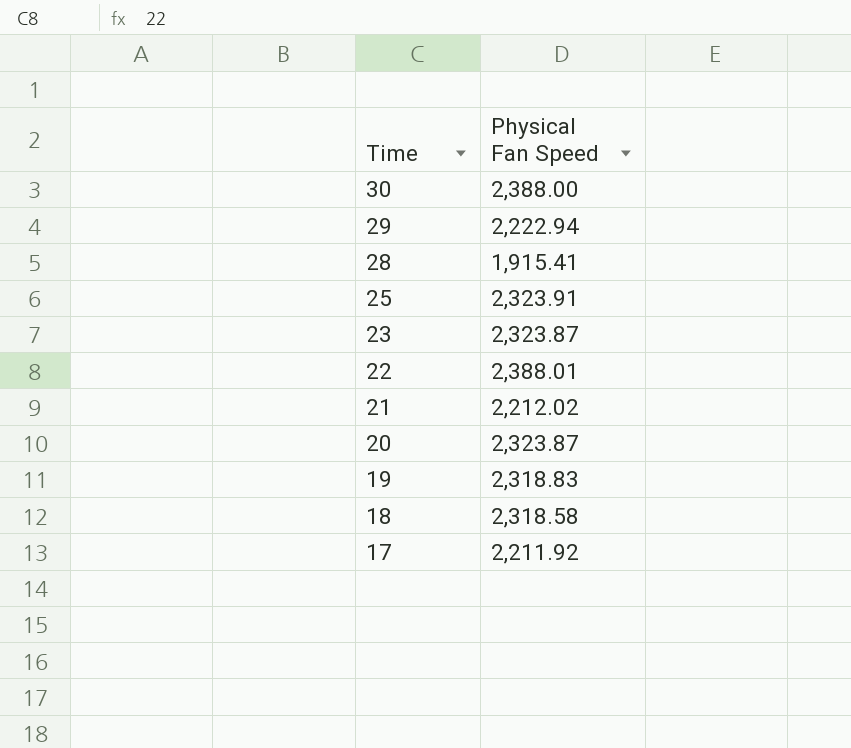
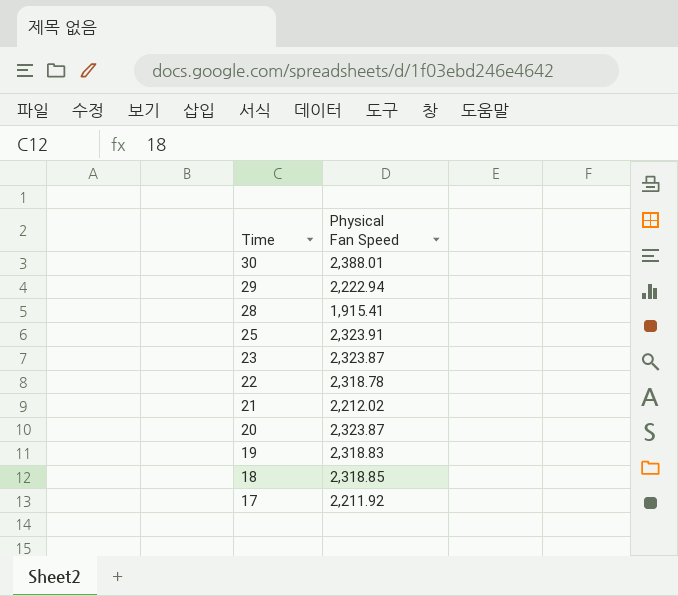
30 | Physical Fan Speed: 2,388.00 -> 2,388.01
22 | Physical Fan Speed: 2,388.01 -> 2,318.78
18 | Physical Fan Speed: 2,318.58 -> 2,318.85

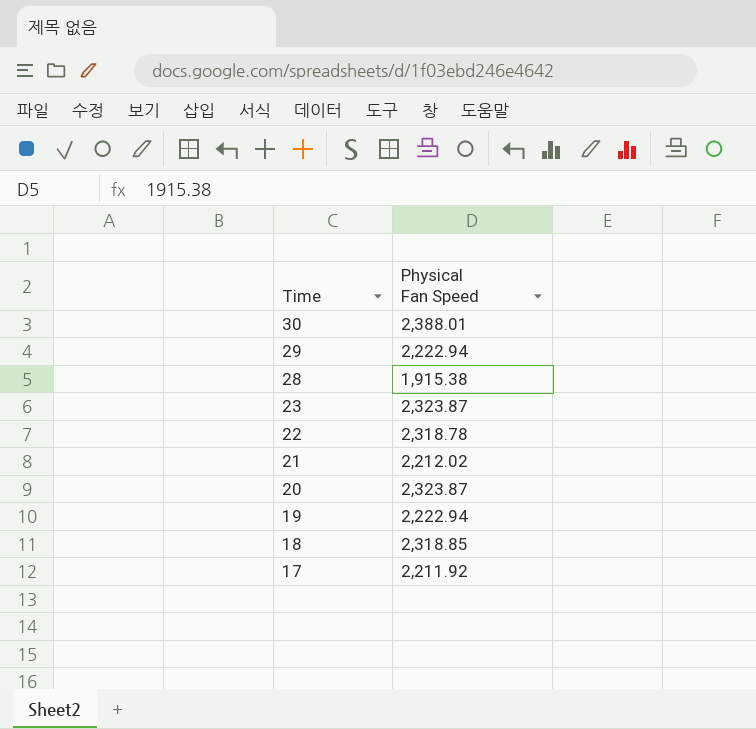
row 25: 2,323.91 -> none
28 | Physical Fan Speed: 1,915.41 -> 1,915.38
19 | Physical Fan Speed: 2,318.83 -> 2,222.94

